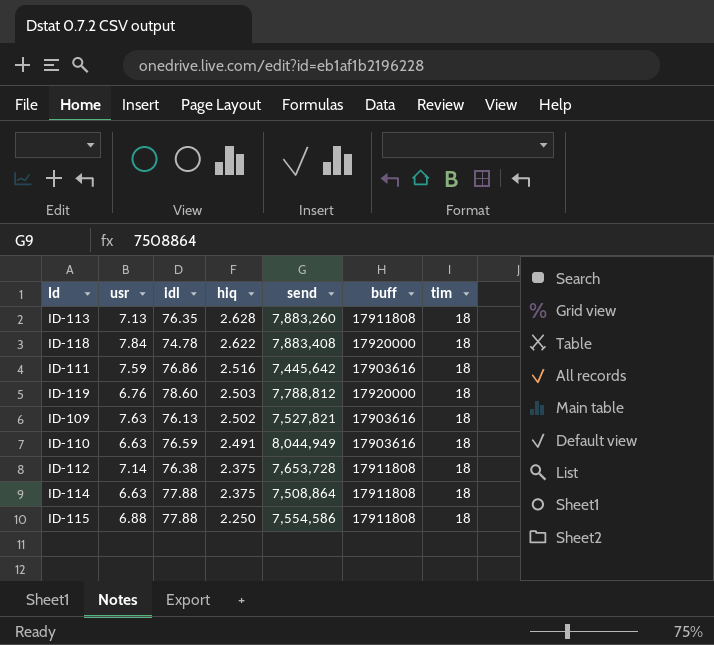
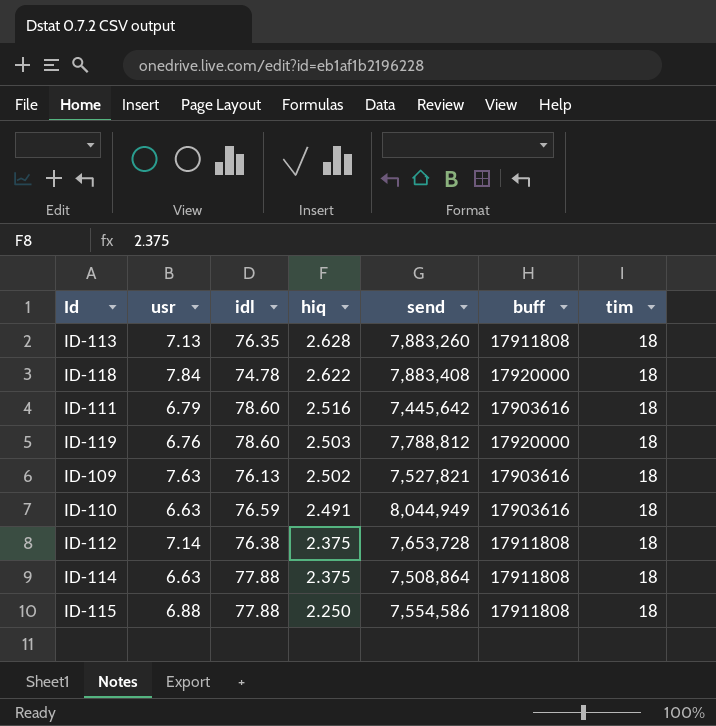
ID-111 | usr: 7.59 -> 6.79
ID-111 | idl: 76.86 -> 78.60

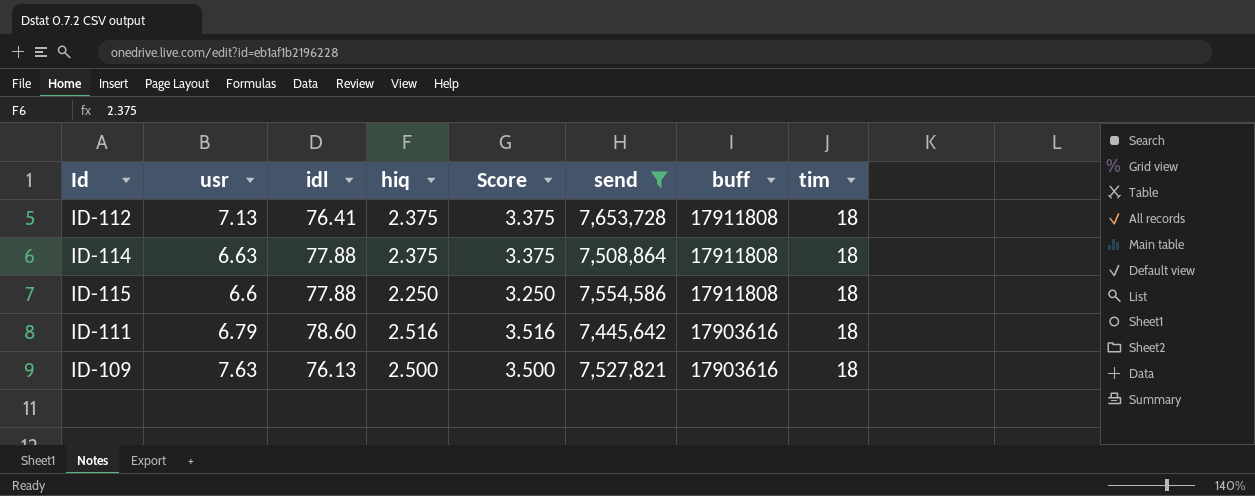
filter: none -> send <= 7,653,728
row order: hiq descending -> buff descending
column Score | formula: none -> [hiq] + 1
ID-112 | usr: 7.14 -> 7.13
ID-112 | idl: 76.38 -> 76.41
ID-115 | usr: 6.88 -> 6.6
ID-109 | hiq: 2.502 -> 2.500

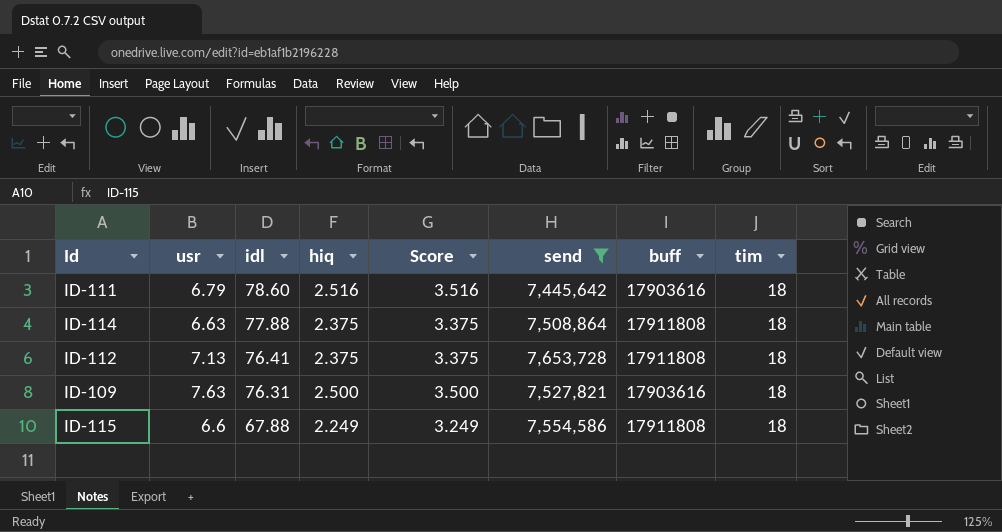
row order: buff descending -> idl descending
ID-109 | idl: 76.13 -> 76.31
ID-115 | idl: 77.88 -> 67.88
ID-115 | hiq: 2.250 -> 2.249
ID-115 | Score: 3.250 -> 3.249

